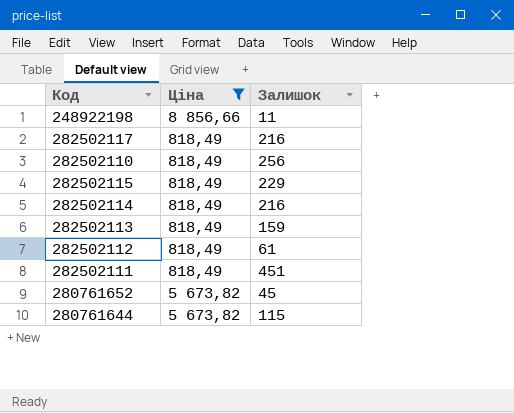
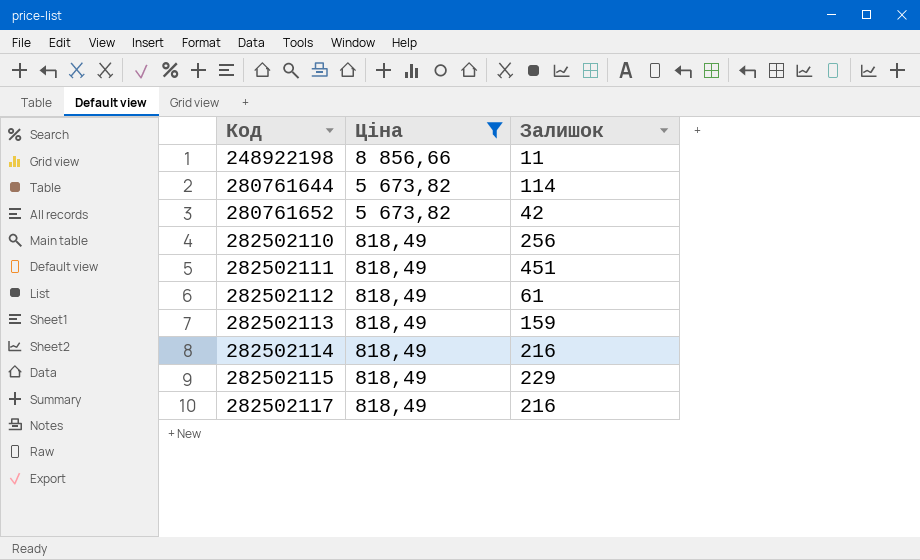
row order: none -> Код ascending
280761644 | Залишок: 115 -> 114
280761652 | Залишок: 45 -> 42

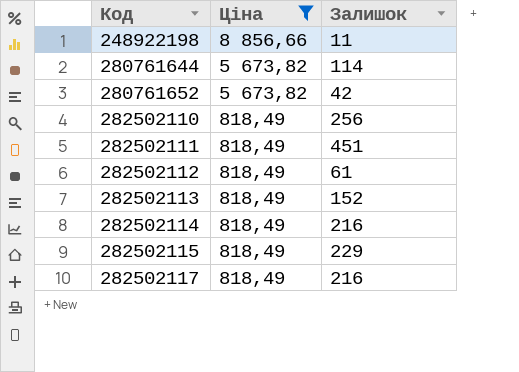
282502113 | Залишок: 159 -> 152

